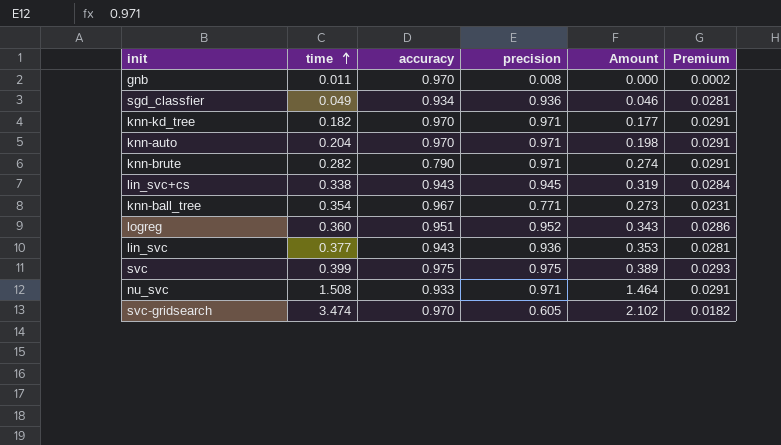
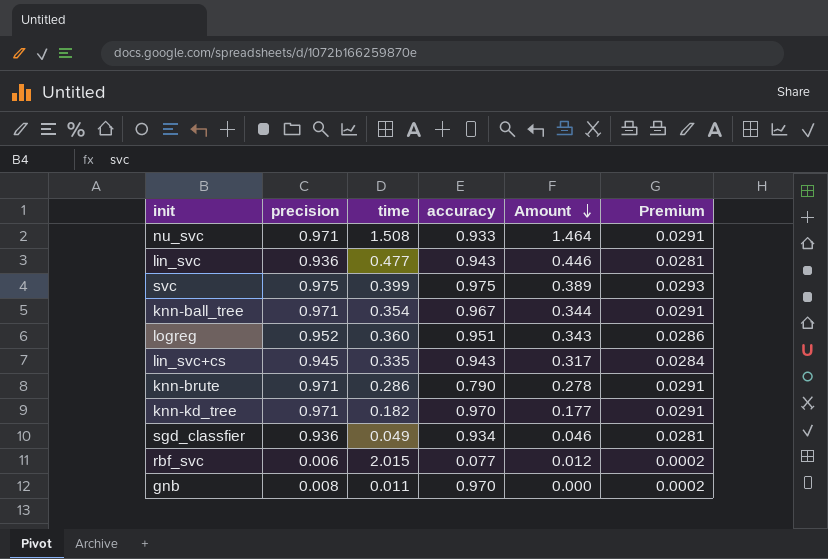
row order: time ascending -> Amount descending
column precision | position: 4 -> 2
row knn-auto: 0.204 | 0.970 | 0.971 | 0.198 | 0.0291 -> none
row svc-gridsearch: 3.474 | 0.970 | 0.605 | 2.102 | 0.0182 -> none
lin_svc | time: 0.377 -> 0.477
lin_svc | Amount: 0.353 -> 0.446
knn-ball_tree | precision: 0.771 -> 0.971
knn-ball_tree | Amount: 0.273 -> 0.344
knn-ball_tree | Premium: 0.0231 -> 0.0291
lin_svc+cs | time: 0.338 -> 0.335
lin_svc+cs | Amount: 0.319 -> 0.317
knn-brute | time: 0.282 -> 0.286
knn-brute | Amount: 0.274 -> 0.278
row rbf_svc: none -> 0.006 | 2.015 | 0.077 | 0.012 | 0.0002

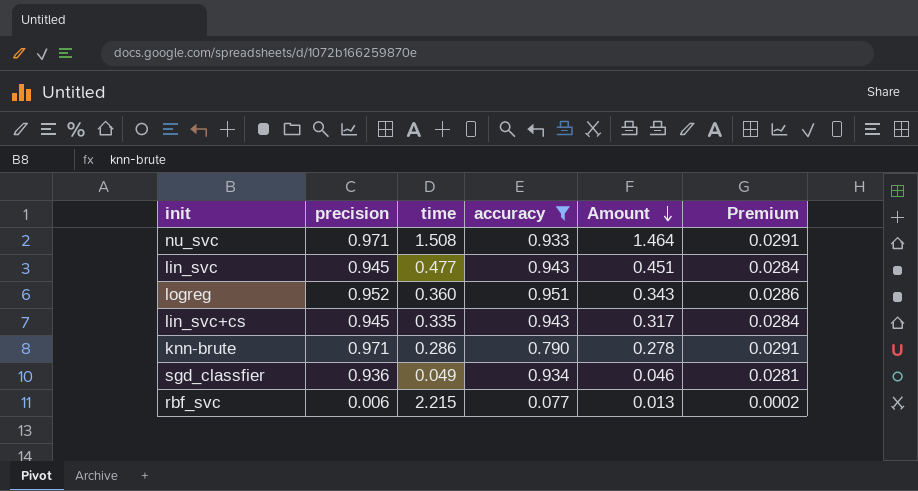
filter: none -> accuracy <= 0.951
lin_svc | precision: 0.936 -> 0.945
lin_svc | Amount: 0.446 -> 0.451
lin_svc | Premium: 0.0281 -> 0.0284
rbf_svc | time: 2.015 -> 2.215
rbf_svc | Amount: 0.012 -> 0.013

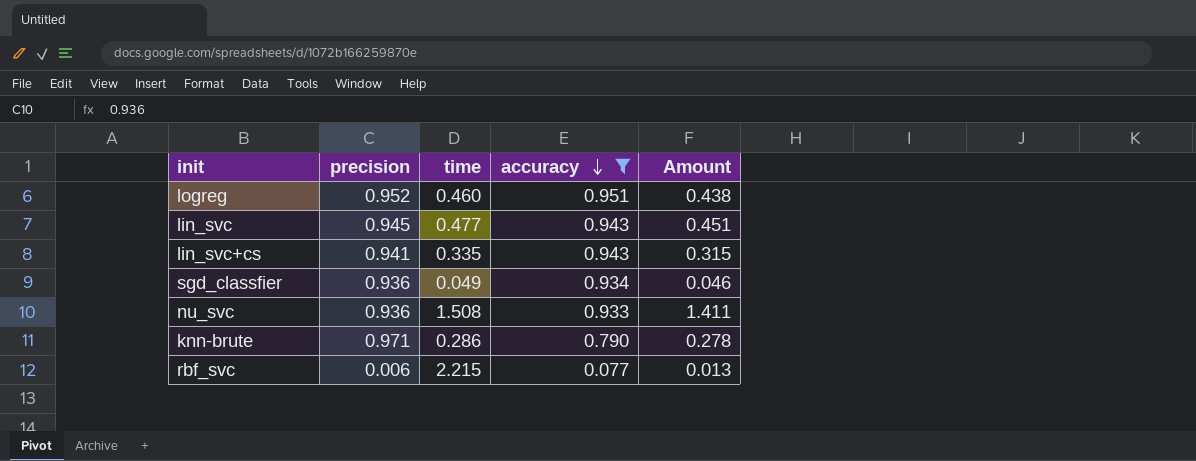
row order: Amount descending -> accuracy descending
column Premium | formula: [precision] * 0.03 -> none
logreg | time: 0.360 -> 0.460
logreg | Amount: 0.343 -> 0.438
lin_svc+cs | precision: 0.945 -> 0.941
lin_svc+cs | Amount: 0.317 -> 0.315
nu_svc | precision: 0.971 -> 0.936
nu_svc | Amount: 1.464 -> 1.411

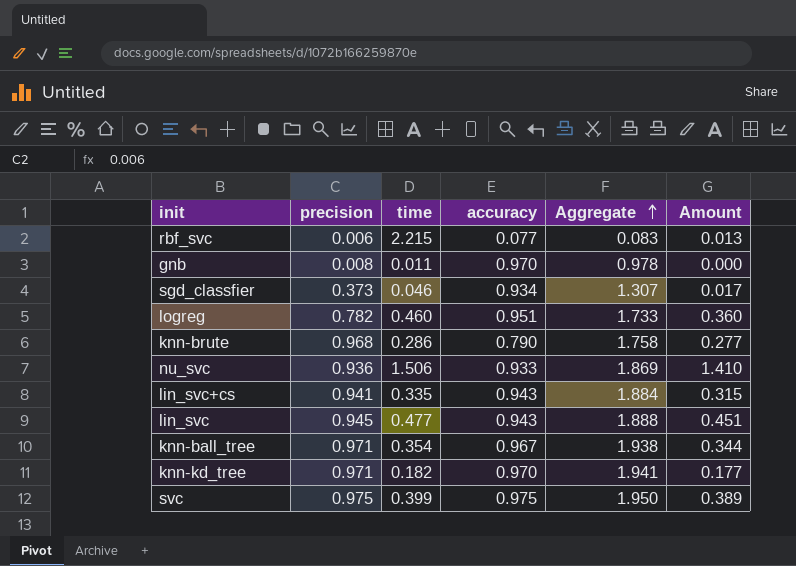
filter: accuracy <= 0.951 -> none
row order: accuracy descending -> Aggregate ascending
column Aggregate | formula: none -> [precision] + [accuracy]
sgd_classfier | precision: 0.936 -> 0.373
sgd_classfier | time: 0.049 -> 0.046
sgd_classfier | Amount: 0.046 -> 0.017
logreg | precision: 0.952 -> 0.782
logreg | Amount: 0.438 -> 0.360
knn-brute | precision: 0.971 -> 0.968
knn-brute | Amount: 0.278 -> 0.277
nu_svc | time: 1.508 -> 1.506
nu_svc | Amount: 1.411 -> 1.410

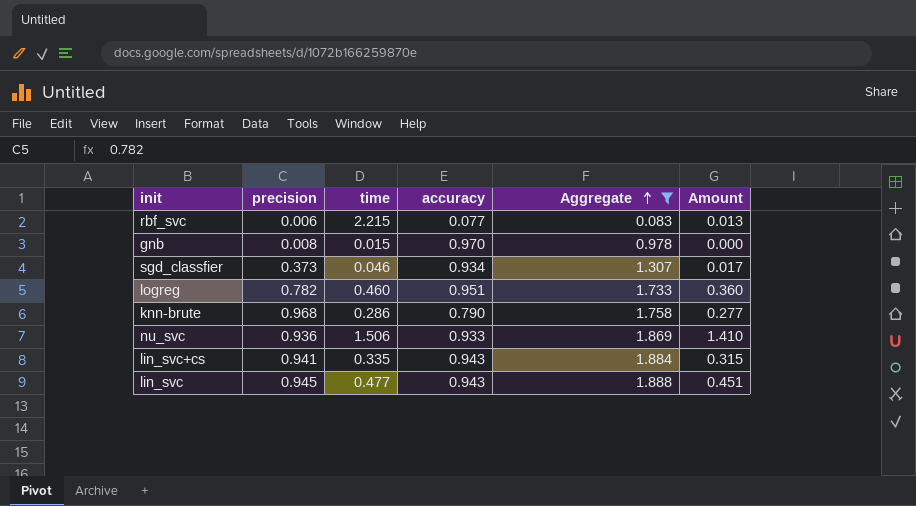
filter: none -> Aggregate <= 1.888
gnb | time: 0.011 -> 0.015

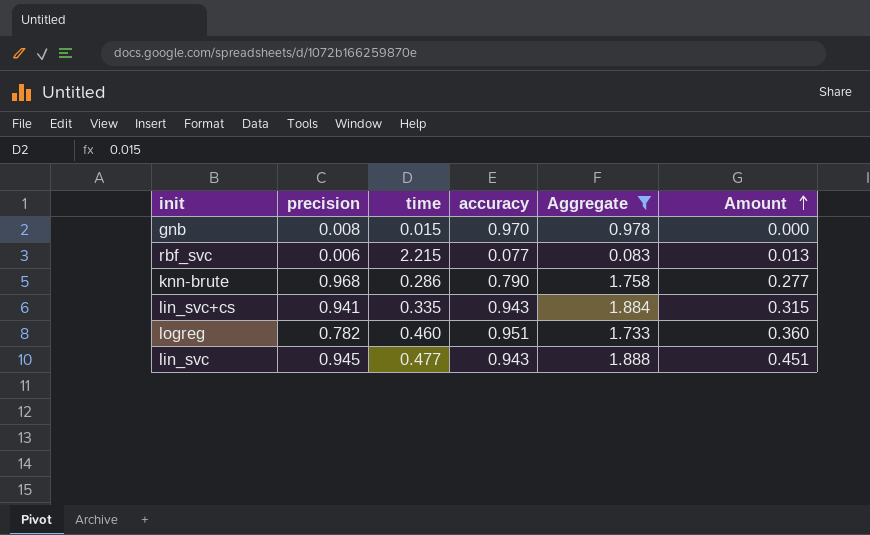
row order: Aggregate ascending -> Amount ascending
row sgd_classfier: 0.373 | 0.046 | 0.934 | 1.307 | 0.017 -> none
row nu_svc: 0.936 | 1.506 | 0.933 | 1.869 | 1.410 -> none

